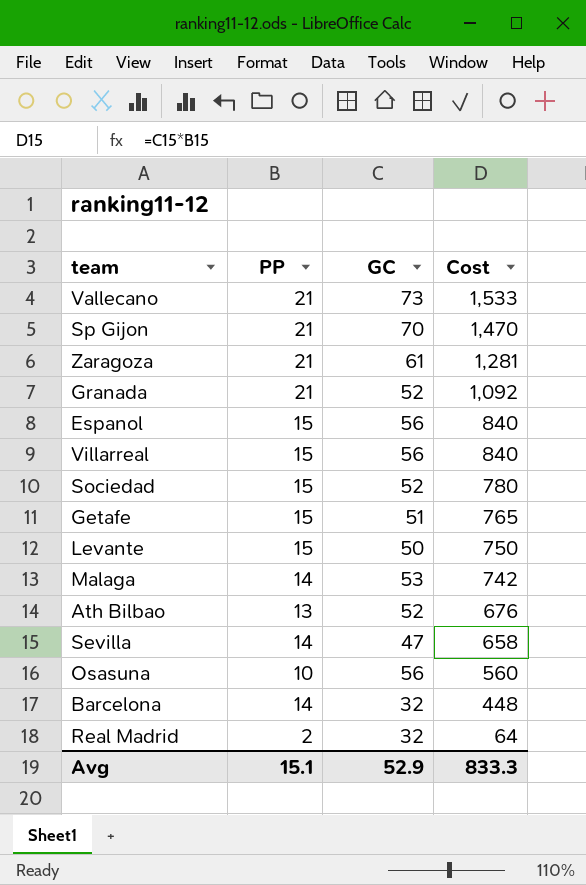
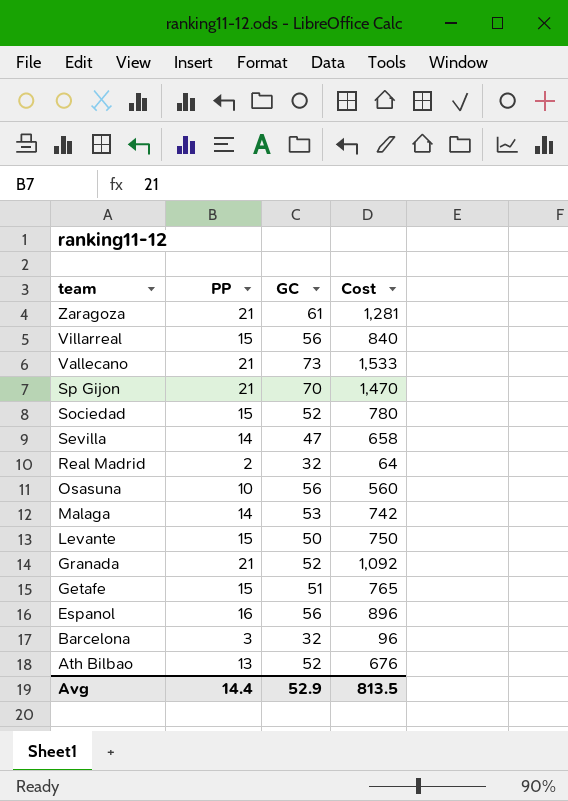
row order: Cost descending -> team descending
Espanol | PP: 15 -> 16
Espanol | Cost: 840 -> 896
Barcelona | PP: 14 -> 3
Barcelona | Cost: 448 -> 96
Avg | PP: 15.1 -> 14.4
Avg | Cost: 833.3 -> 813.5

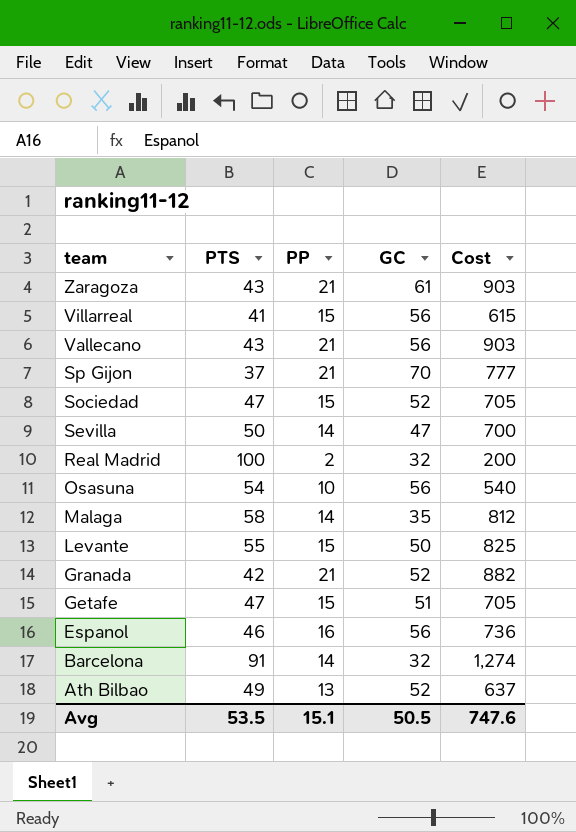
column PTS | position: none -> 2
column Cost | formula: [PP] * [GC] -> [PTS] * [PP]
Vallecano | GC: 73 -> 56
Malaga | GC: 53 -> 35
Barcelona | PP: 3 -> 14
Avg | PP: 14.4 -> 15.1
Avg | GC: 52.9 -> 50.5
Avg | Cost: 813.5 -> 747.6

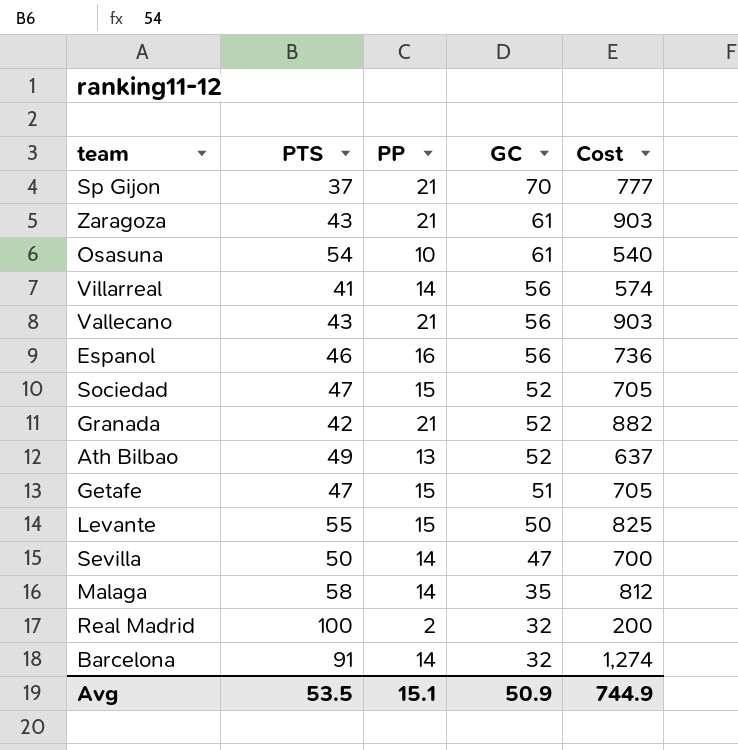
row order: team descending -> GC descending
Osasuna | GC: 56 -> 61
Villarreal | PP: 15 -> 14
Villarreal | Cost: 615 -> 574
Avg | GC: 50.5 -> 50.9
Avg | Cost: 747.6 -> 744.9

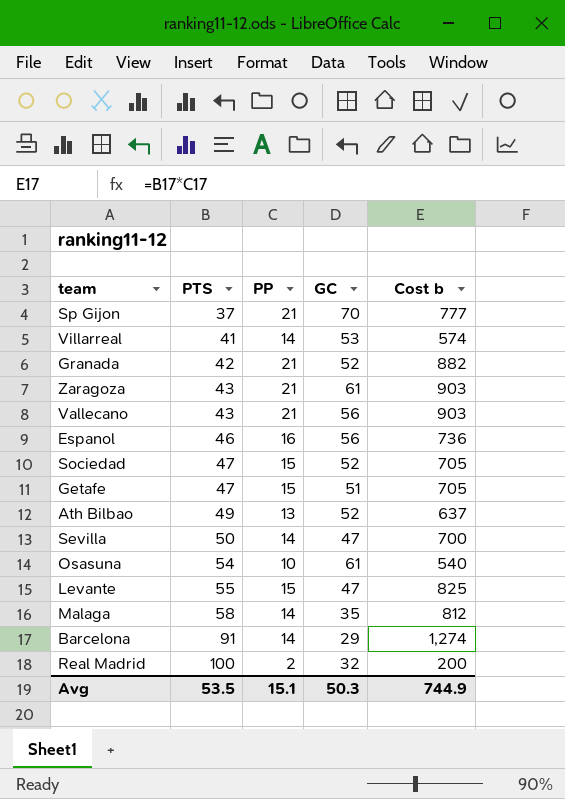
row order: GC descending -> PTS ascending
column name: Cost -> Cost b
Villarreal | GC: 56 -> 53
Levante | GC: 50 -> 47
Barcelona | GC: 32 -> 29
Avg | GC: 50.9 -> 50.3

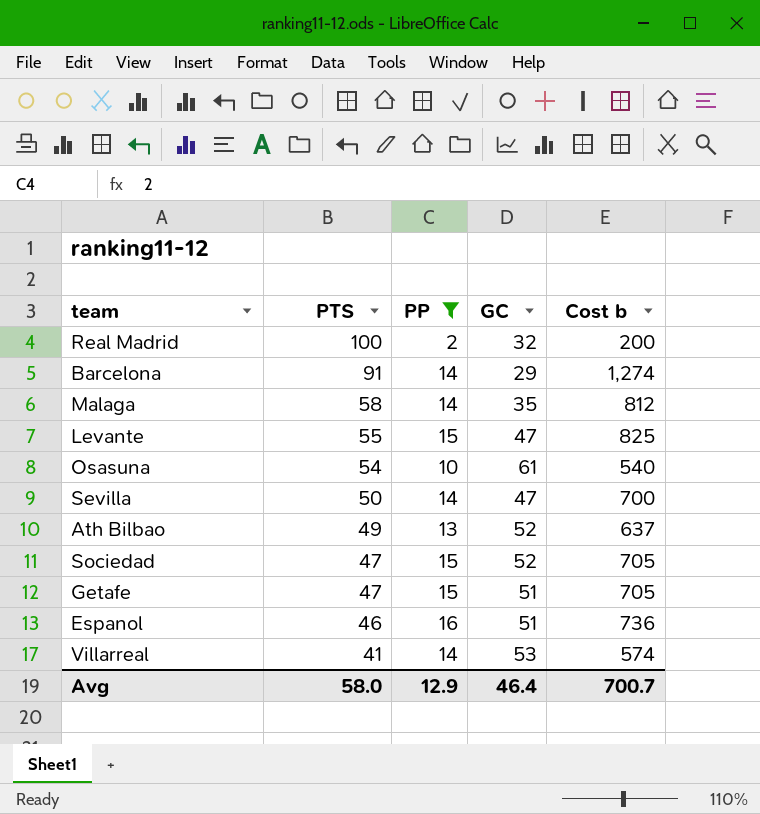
filter: none -> PP != 21
row order: PTS ascending -> PTS descending
Espanol | GC: 56 -> 51
Avg | PTS: 53.5 -> 58.0
Avg | PP: 15.1 -> 12.9
Avg | GC: 50.3 -> 46.4
Avg | Cost b: 744.9 -> 700.7

